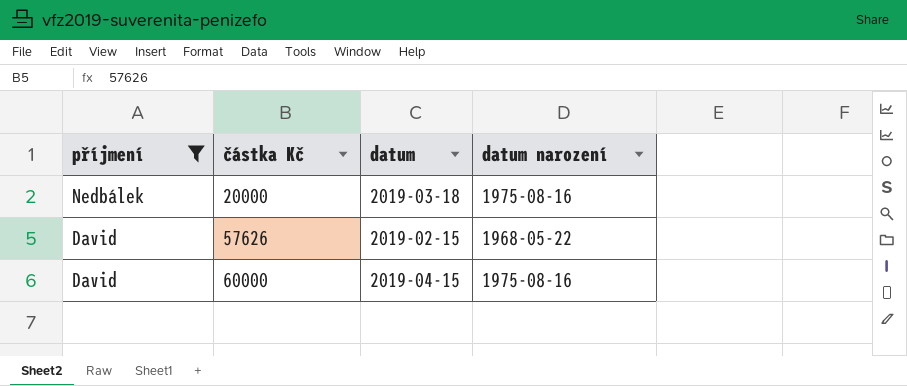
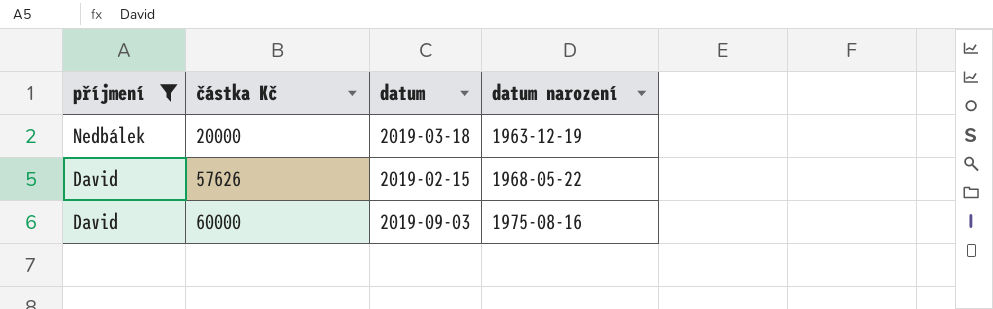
20000 | datum narození: 1975-08-16 -> 1963-12-19
60000 | datum: 2019-04-15 -> 2019-09-03

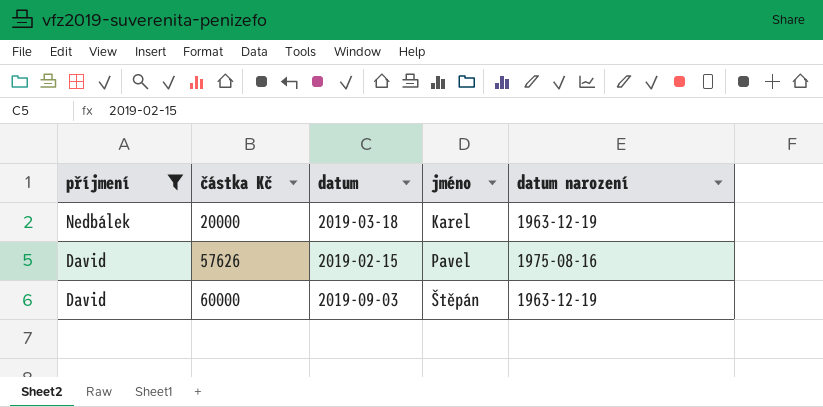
column jméno | position: none -> 4
57626 | datum narození: 1968-05-22 -> 1975-08-16
60000 | datum narození: 1975-08-16 -> 1963-12-19

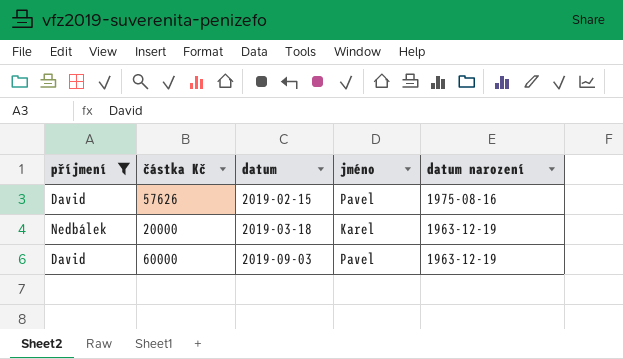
row order: příjmení descending -> datum ascending
60000 | jméno: Štěpán -> Pavel

